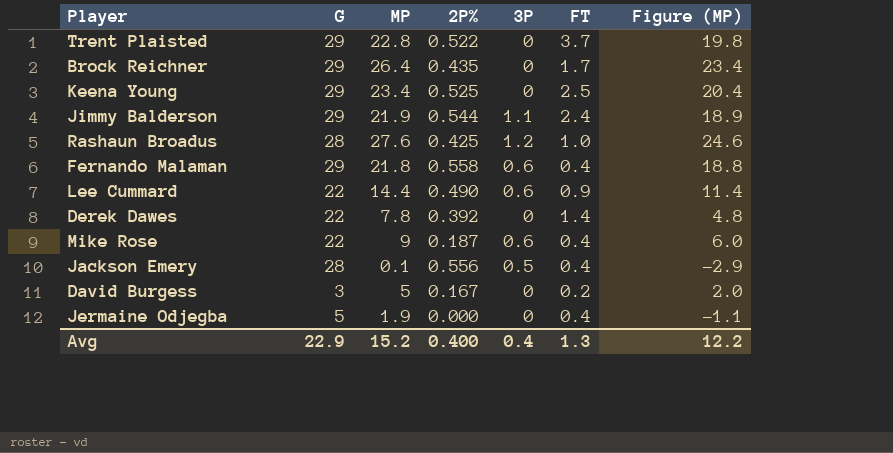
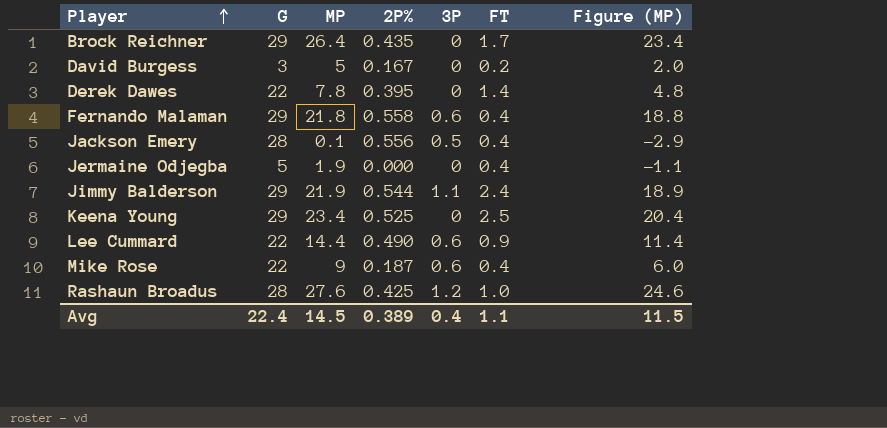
row order: none -> Player ascending
row Trent Plaisted: 29 | 22.8 | 0.522 | 0 | 3.7 | 19.8 -> none
Derek Dawes | 2P%: 0.392 -> 0.395
Avg | G: 22.9 -> 22.4
Avg | MP: 15.2 -> 14.5
Avg | 2P%: 0.400 -> 0.389
Avg | FT: 1.3 -> 1.1
Avg | Figure (MP): 12.2 -> 11.5

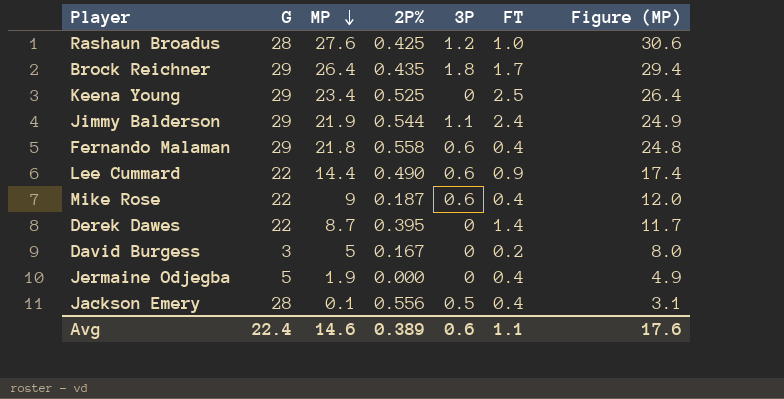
row order: Player ascending -> MP descending
column Figure (MP) | formula: [MP] - 3 -> [MP] + 3
Brock Reichner | 3P: 0 -> 1.8
Derek Dawes | MP: 7.8 -> 8.7
Avg | MP: 14.5 -> 14.6
Avg | 3P: 0.4 -> 0.6
Avg | Figure (MP): 11.5 -> 17.6

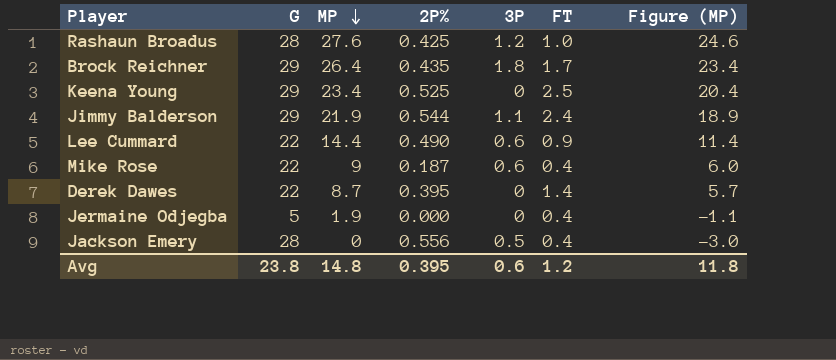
column Figure (MP) | formula: [MP] + 3 -> [MP] - 3
row Fernando Malaman: 29 | 21.8 | 0.558 | 0.6 | 0.4 | 24.8 -> none
row David Burgess: 3 | 5 | 0.167 | 0 | 0.2 | 8.0 -> none
Jackson Emery | MP: 0.1 -> 0
Avg | G: 22.4 -> 23.8
Avg | MP: 14.6 -> 14.8
Avg | 2P%: 0.389 -> 0.395
Avg | FT: 1.1 -> 1.2
Avg | Figure (MP): 17.6 -> 11.8

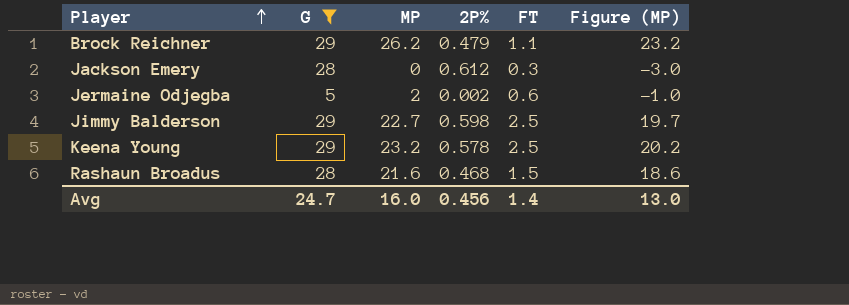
filter: none -> G != 22
row order: MP descending -> Player ascending
column 3P | position: 5 -> none
Brock Reichner | MP: 26.4 -> 26.2
Brock Reichner | 2P%: 0.435 -> 0.479
Brock Reichner | FT: 1.7 -> 1.1
Brock Reichner | Figure (MP): 23.4 -> 23.2
Jackson Emery | 2P%: 0.556 -> 0.612
Jackson Emery | FT: 0.4 -> 0.3
Jermaine Odjegba | MP: 1.9 -> 2
Jermaine Odjegba | 2P%: 0.000 -> 0.002
Jermaine Odjegba | FT: 0.4 -> 0.6
Jermaine Odjegba | Figure (MP): -1.1 -> -1.0
Jimmy Balderson | MP: 21.9 -> 22.7
Jimmy Balderson | 2P%: 0.544 -> 0.598
Jimmy Balderson | FT: 2.4 -> 2.5
Jimmy Balderson | Figure (MP): 18.9 -> 19.7
Keena Young | MP: 23.4 -> 23.2
Keena Young | 2P%: 0.525 -> 0.578
Keena Young | Figure (MP): 20.4 -> 20.2
Rashaun Broadus | MP: 27.6 -> 21.6
Rashaun Broadus | 2P%: 0.425 -> 0.468
Rashaun Broadus | FT: 1.0 -> 1.5
Rashaun Broadus | Figure (MP): 24.6 -> 18.6
Avg | G: 23.8 -> 24.7
Avg | MP: 14.8 -> 16.0
Avg | 2P%: 0.395 -> 0.456
Avg | FT: 1.2 -> 1.4
Avg | Figure (MP): 11.8 -> 13.0

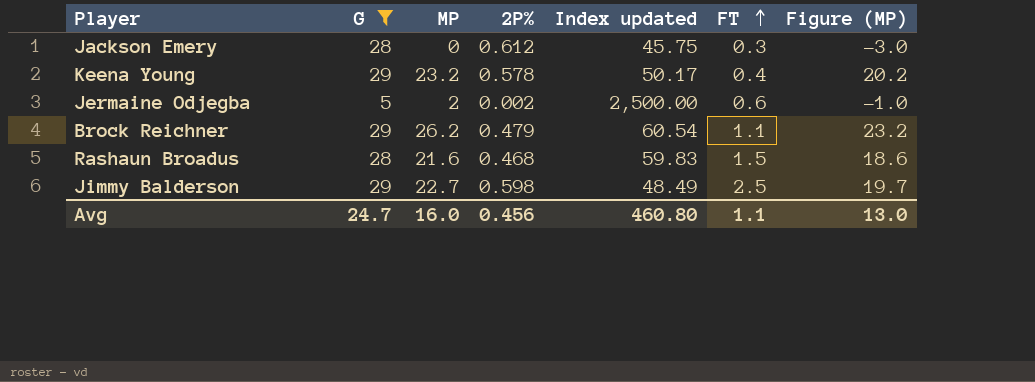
row order: Player ascending -> FT ascending
column Index updated | formula: none -> [G] / [2P%]
Keena Young | FT: 2.5 -> 0.4
Avg | FT: 1.4 -> 1.1

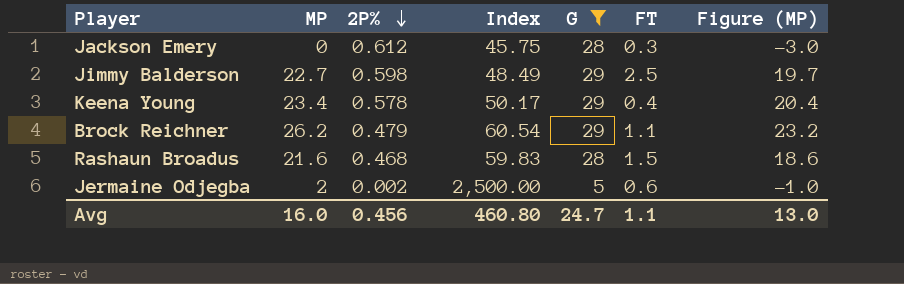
row order: FT ascending -> 2P% descending
column name: Index updated -> Index
column G | position: 2 -> 5
Keena Young | MP: 23.2 -> 23.4
Keena Young | Figure (MP): 20.2 -> 20.4

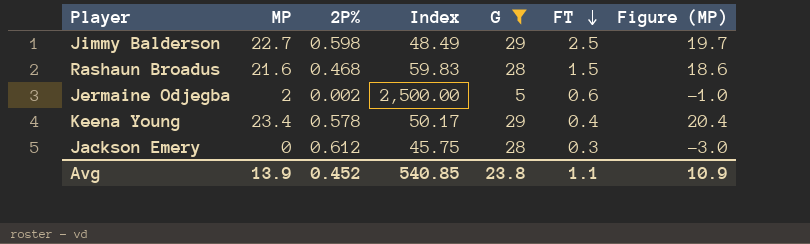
row order: 2P% descending -> FT descending
row Brock Reichner: 26.2 | 0.479 | 60.54 | 29 | 1.1 | 23.2 -> none
Avg | MP: 16.0 -> 13.9
Avg | 2P%: 0.456 -> 0.452
Avg | Index: 460.80 -> 540.85
Avg | G: 24.7 -> 23.8
Avg | Figure (MP): 13.0 -> 10.9

